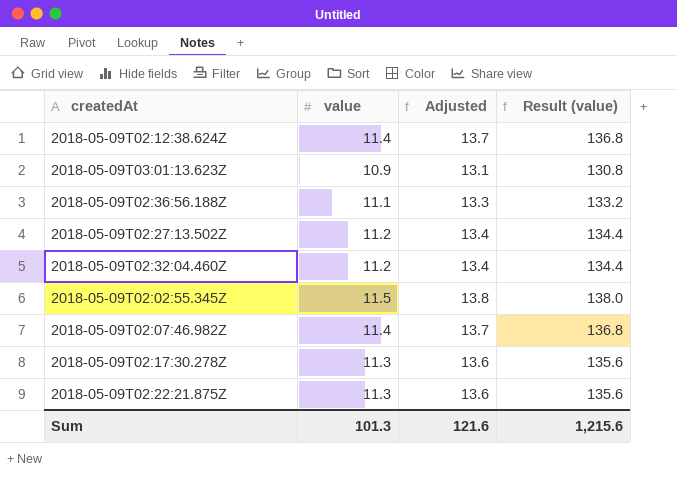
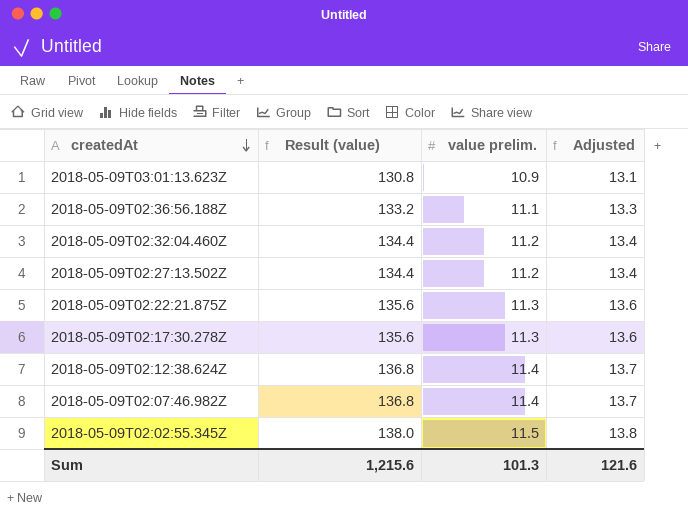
row order: none -> createdAt descending
column Result (value) | position: 4 -> 2
column name: value -> value prelim.

